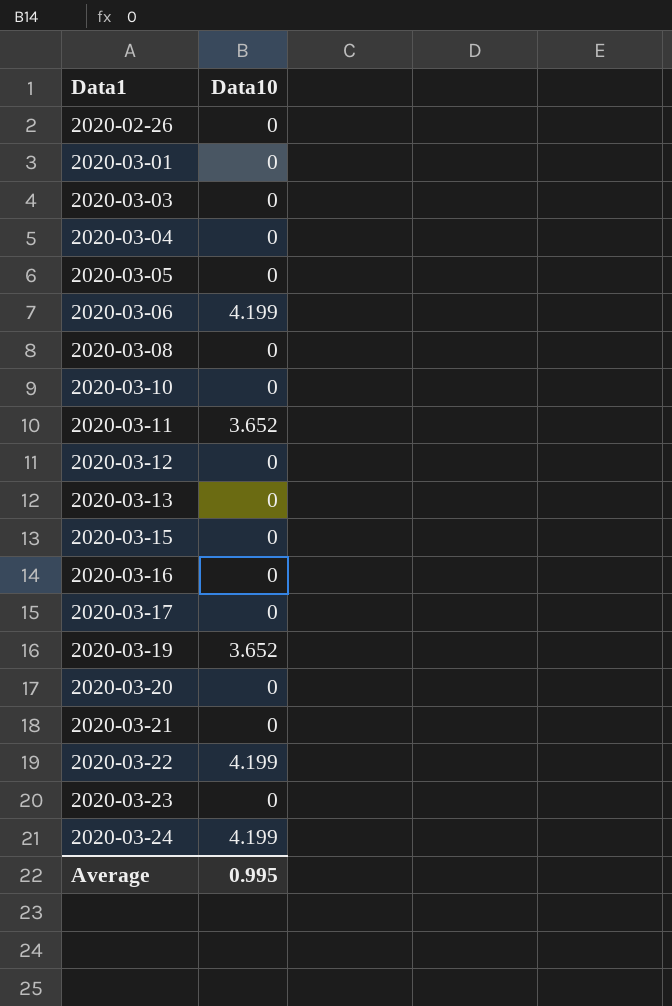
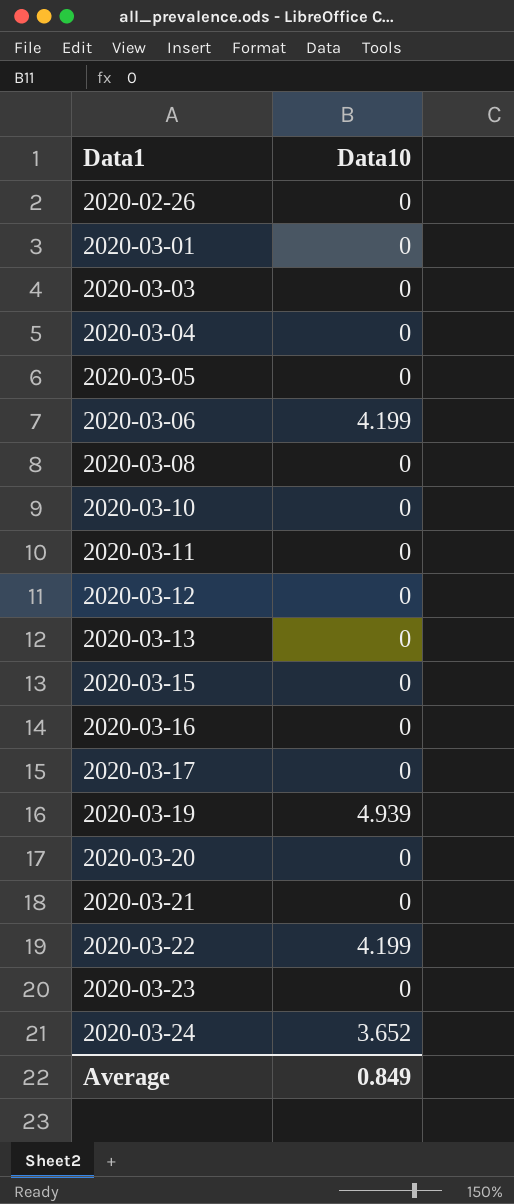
2020-03-11 | Data10: 3.652 -> 0
2020-03-19 | Data10: 3.652 -> 4.939
2020-03-24 | Data10: 4.199 -> 3.652
Average | Data10: 0.995 -> 0.849

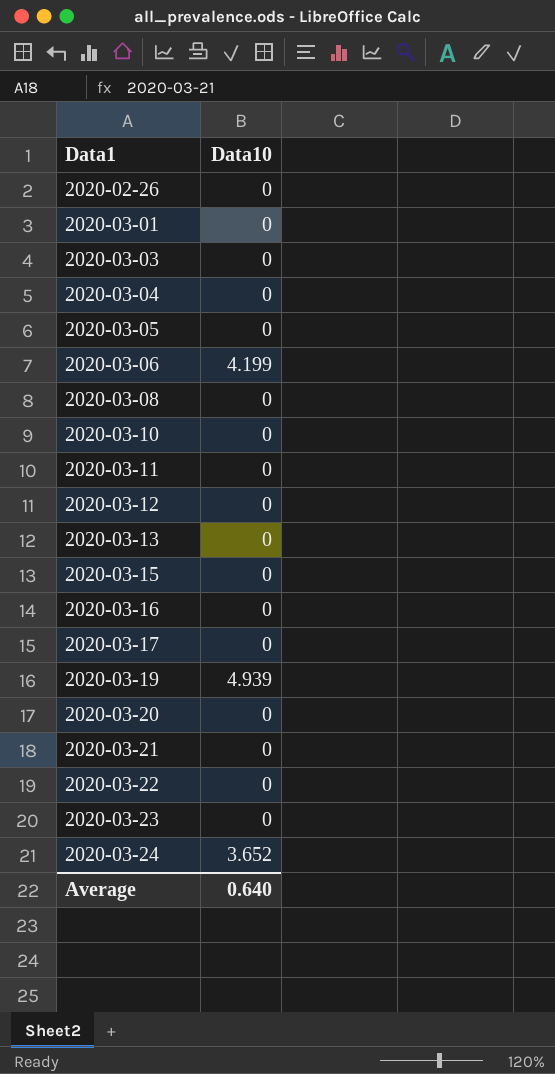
2020-03-22 | Data10: 4.199 -> 0
Average | Data10: 0.849 -> 0.640

